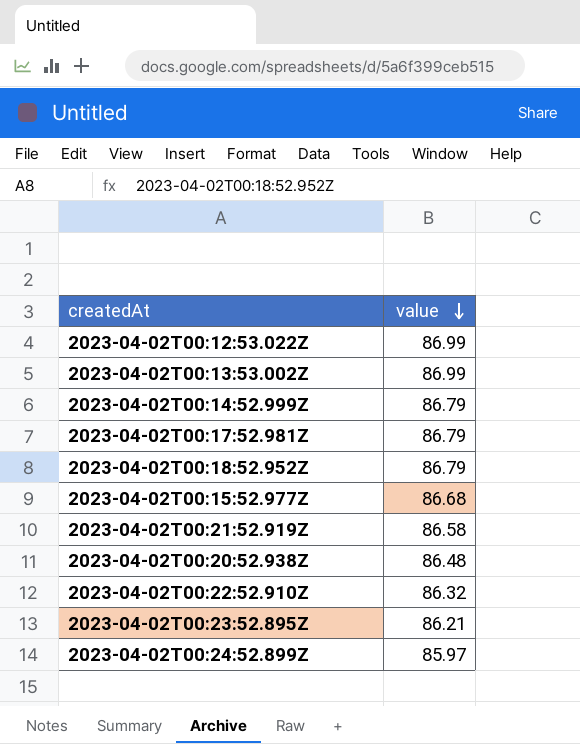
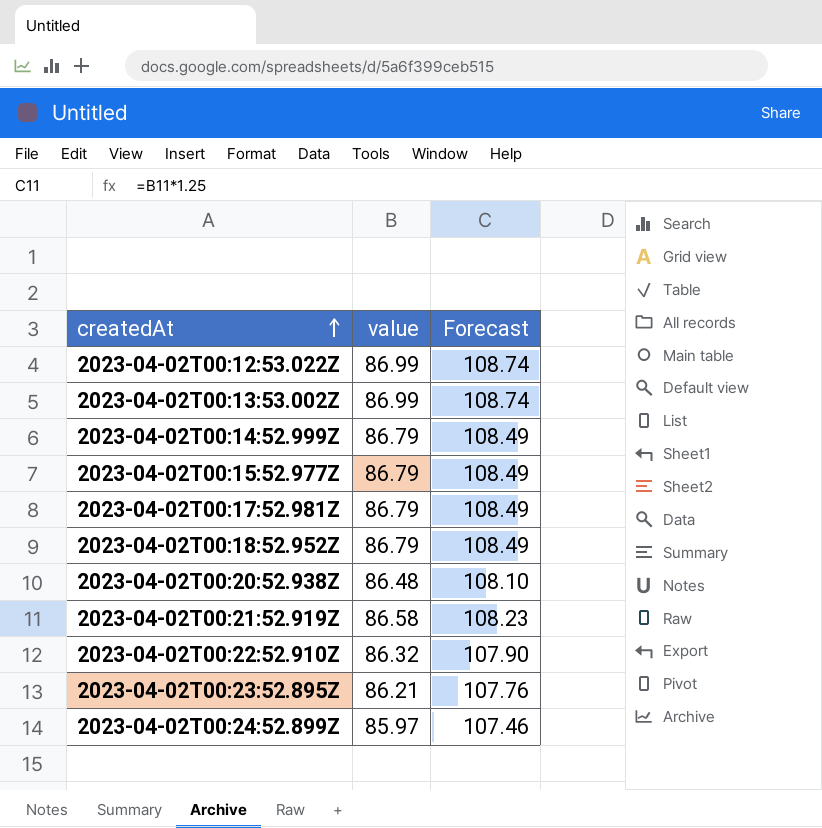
row order: value descending -> createdAt ascending
column Forecast | formula: none -> [value] * 1.25
2023-04-02T00:15:52.977Z | value: 86.68 -> 86.79

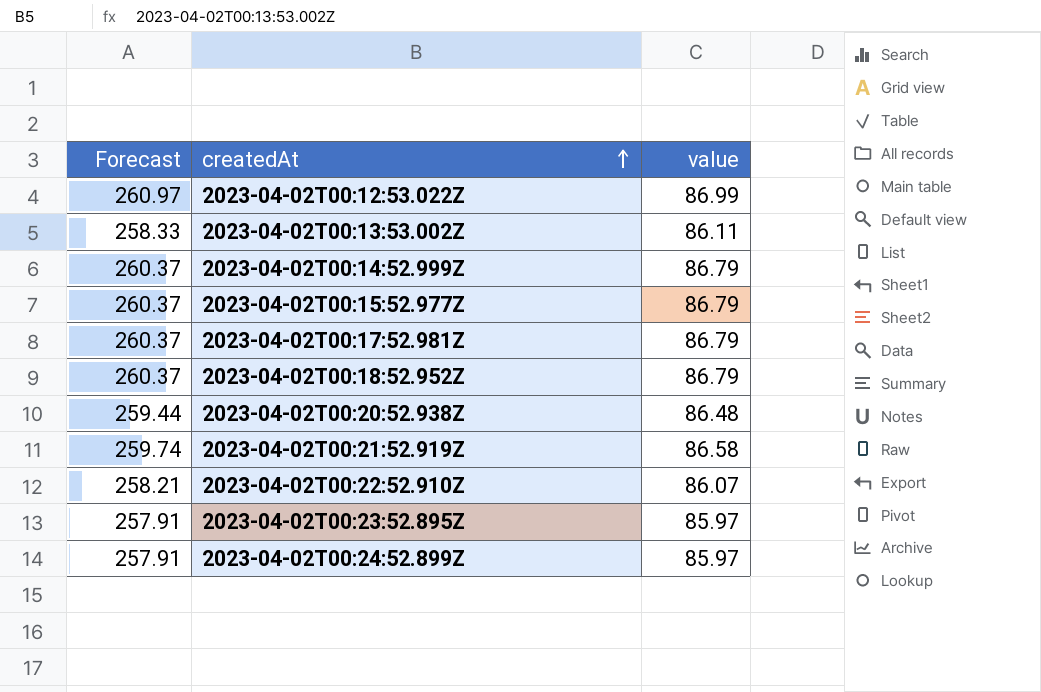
column Forecast | formula: [value] * 1.25 -> [value] * 3
column Forecast | position: 3 -> 1
2023-04-02T00:13:53.002Z | value: 86.99 -> 86.11
2023-04-02T00:22:52.910Z | value: 86.32 -> 86.07
2023-04-02T00:23:52.895Z | value: 86.21 -> 85.97

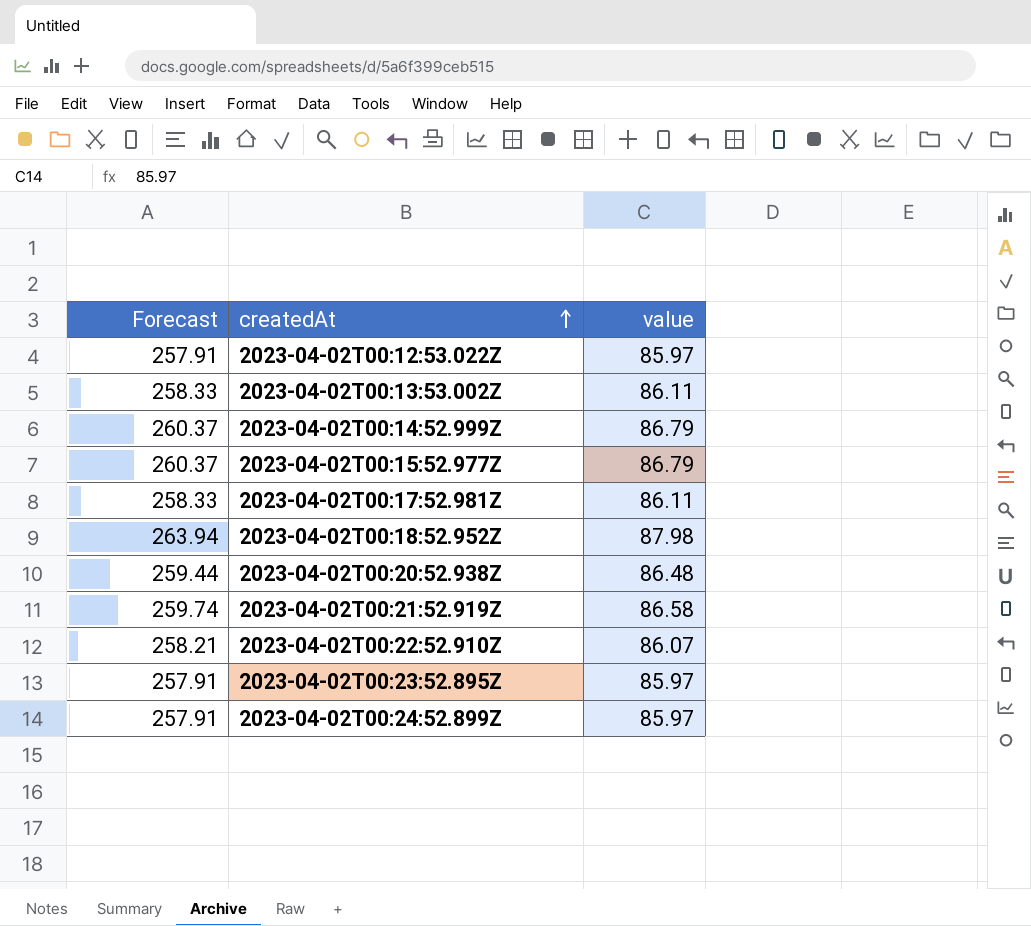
2023-04-02T00:12:53.022Z | Forecast: 260.97 -> 257.91
2023-04-02T00:12:53.022Z | value: 86.99 -> 85.97
2023-04-02T00:17:52.981Z | Forecast: 260.37 -> 258.33
2023-04-02T00:17:52.981Z | value: 86.79 -> 86.11
2023-04-02T00:18:52.952Z | Forecast: 260.37 -> 263.94
2023-04-02T00:18:52.952Z | value: 86.79 -> 87.98

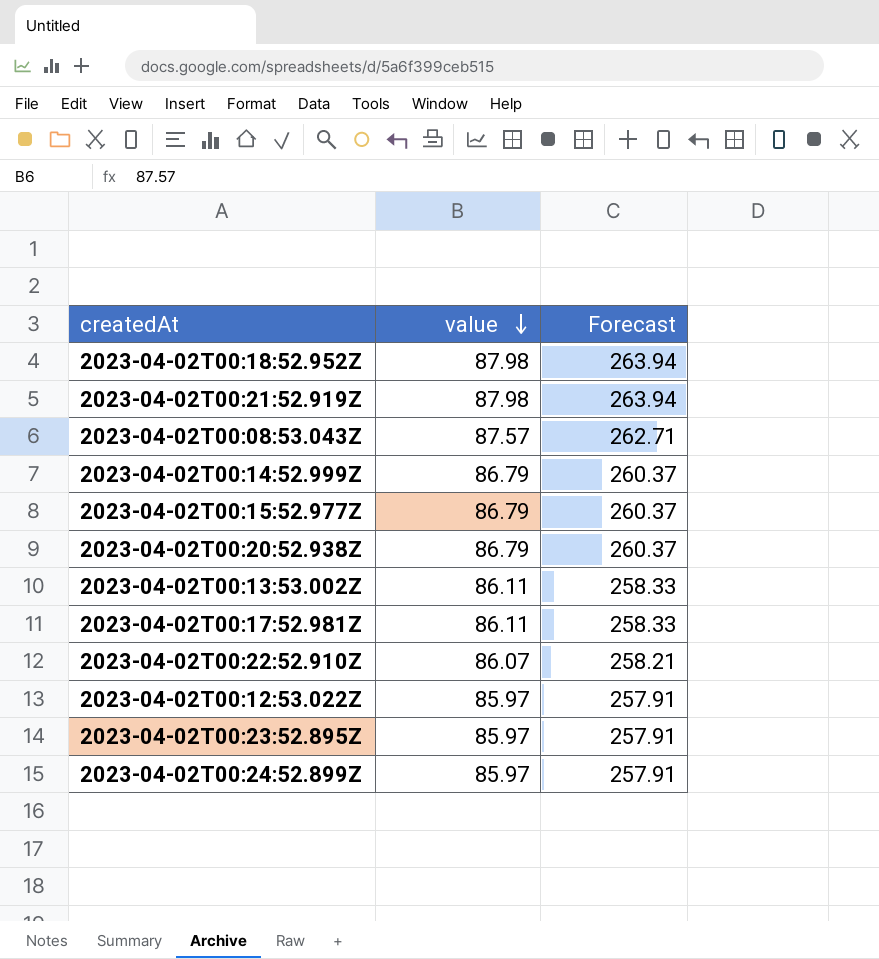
row order: createdAt ascending -> value descending
column Forecast | position: 1 -> 3
2023-04-02T00:21:52.919Z | value: 86.58 -> 87.98
2023-04-02T00:21:52.919Z | Forecast: 259.74 -> 263.94
row 2023-04-02T00:08:53.043Z: none -> 87.57 | 262.71
2023-04-02T00:20:52.938Z | value: 86.48 -> 86.79
2023-04-02T00:20:52.938Z | Forecast: 259.44 -> 260.37

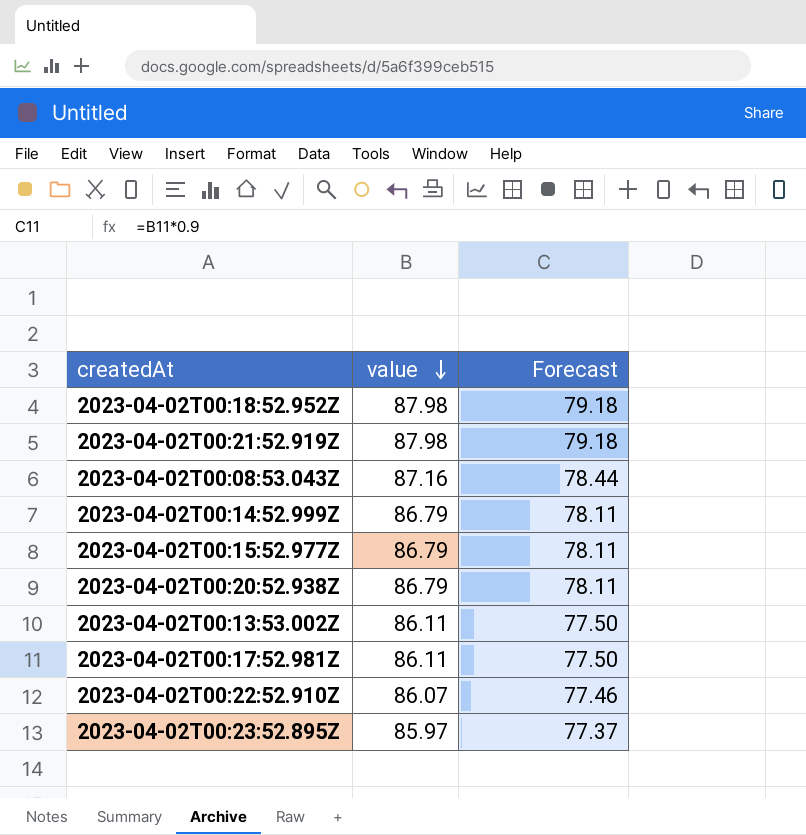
column Forecast | formula: [value] * 3 -> [value] * 0.9
row 2023-04-02T00:12:53.022Z: 85.97 | 257.91 -> none
row 2023-04-02T00:24:52.899Z: 85.97 | 257.91 -> none
2023-04-02T00:08:53.043Z | value: 87.57 -> 87.16

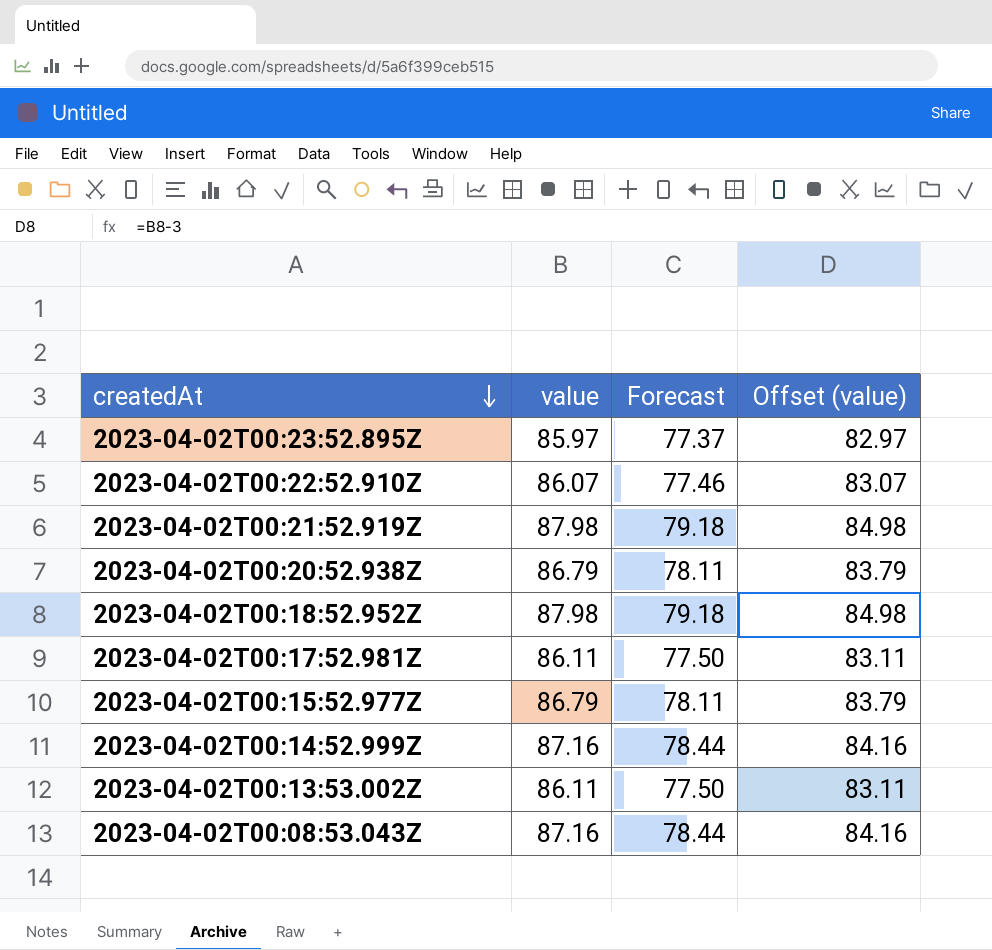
row order: value descending -> createdAt descending
column Offset (value) | formula: none -> [value] - 3
2023-04-02T00:14:52.999Z | value: 86.79 -> 87.16
2023-04-02T00:14:52.999Z | Forecast: 78.11 -> 78.44

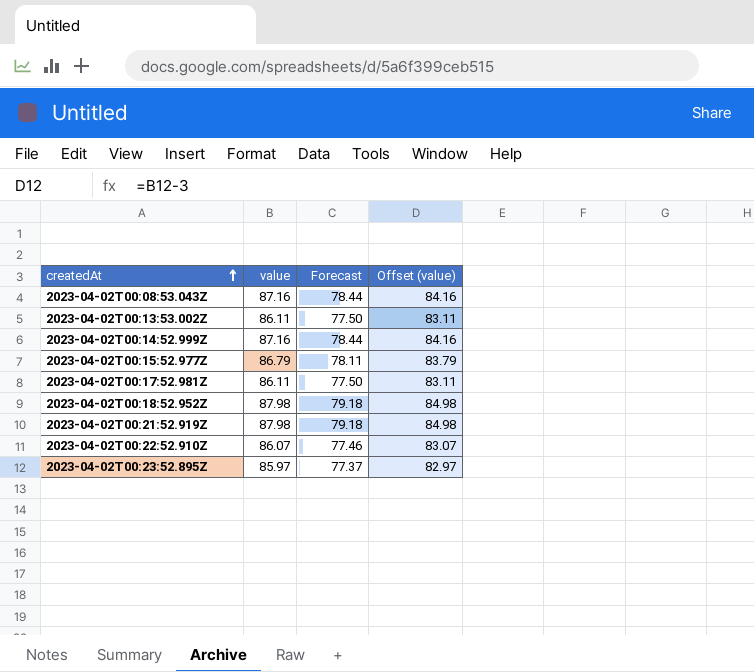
row order: createdAt descending -> createdAt ascending
row 2023-04-02T00:20:52.938Z: 86.79 | 78.11 | 83.79 -> none

